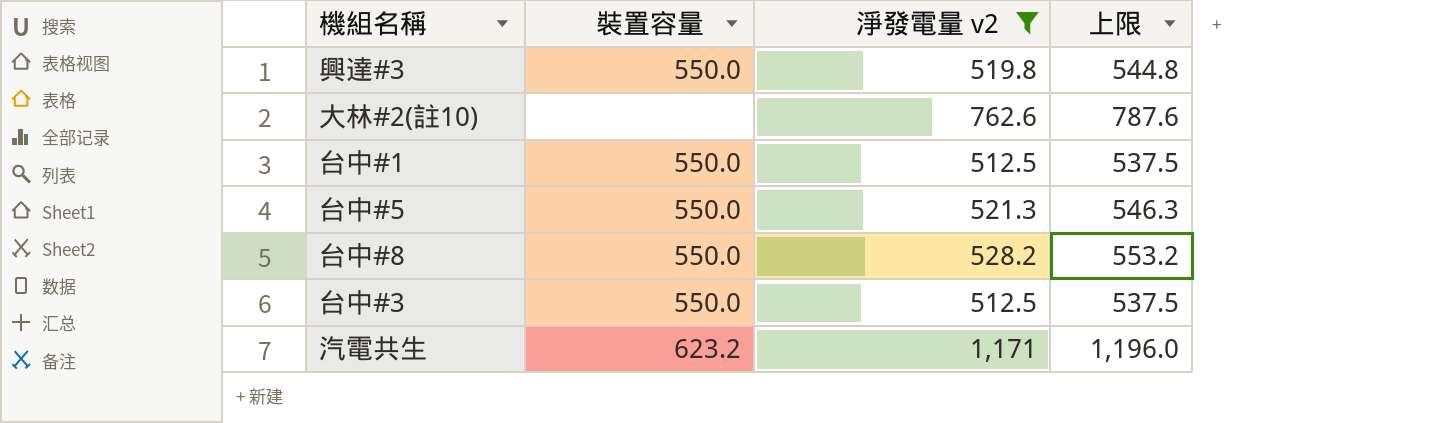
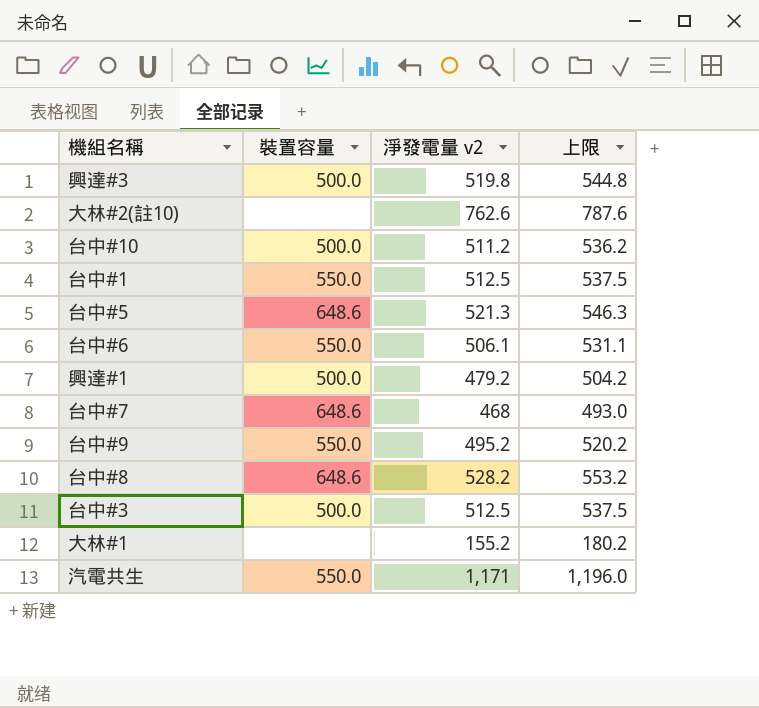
filter: 淨發電量 v2 >= 512.5 -> none
興達#3 | 裝置容量: 550.0 -> 500.0
台中#5 | 裝置容量: 550.0 -> 648.6
台中#8 | 裝置容量: 550.0 -> 648.6
台中#3 | 裝置容量: 550.0 -> 500.0
汽電共生 | 裝置容量: 623.2 -> 550.0

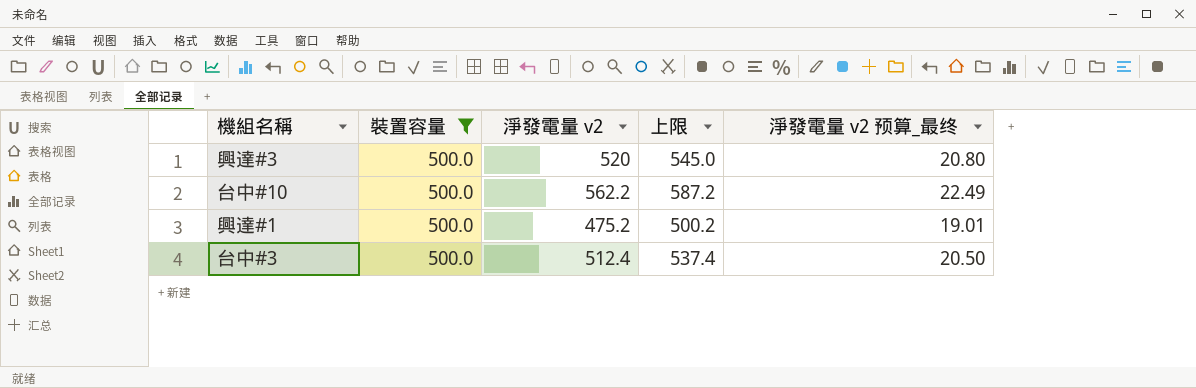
filter: none -> 裝置容量 = 500.0
column 淨發電量 v2 预算_最终 | formula: none -> [淨發電量 v2] * 0.04
興達#3 | 淨發電量 v2: 519.8 -> 520
興達#3 | 上限: 544.8 -> 545.0
台中#10 | 淨發電量 v2: 511.2 -> 562.2
台中#10 | 上限: 536.2 -> 587.2
興達#1 | 淨發電量 v2: 479.2 -> 475.2
興達#1 | 上限: 504.2 -> 500.2
台中#3 | 淨發電量 v2: 512.5 -> 512.4
台中#3 | 上限: 537.5 -> 537.4

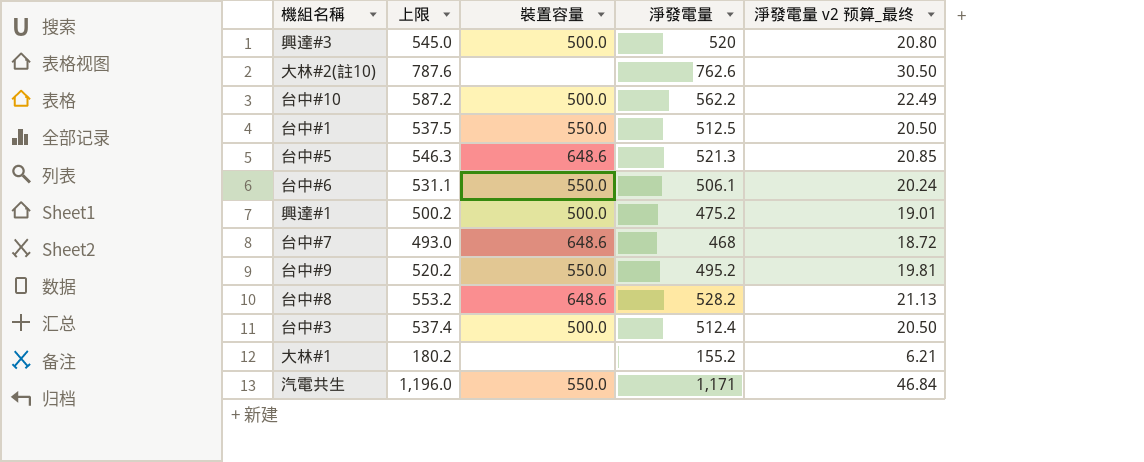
filter: 裝置容量 = 500.0 -> none
column 上限 | position: 4 -> 2
column name: 淨發電量 v2 -> 淨發電量

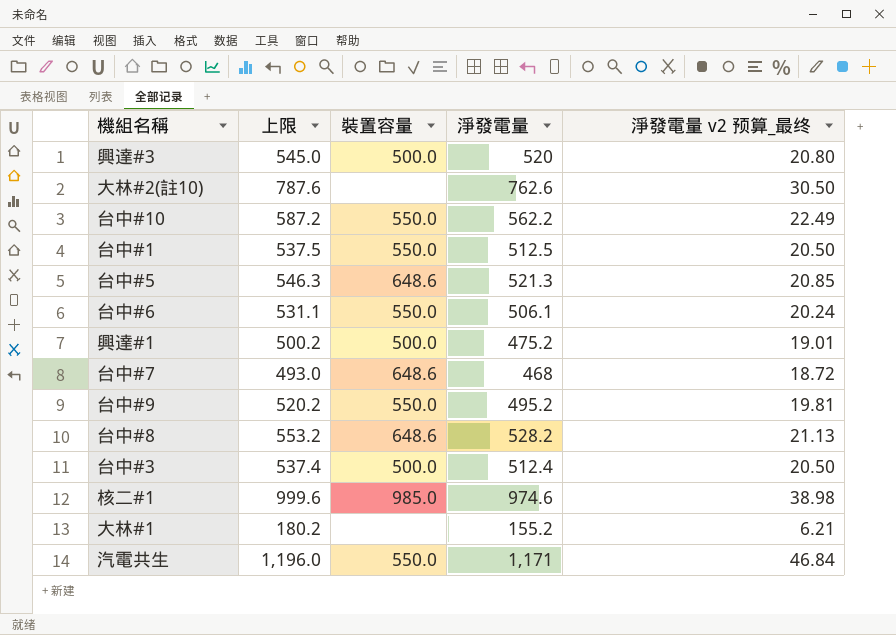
台中#10 | 裝置容量: 500.0 -> 550.0
row 核二#1: none -> 999.6 | 985.0 | 974.6 | 38.98

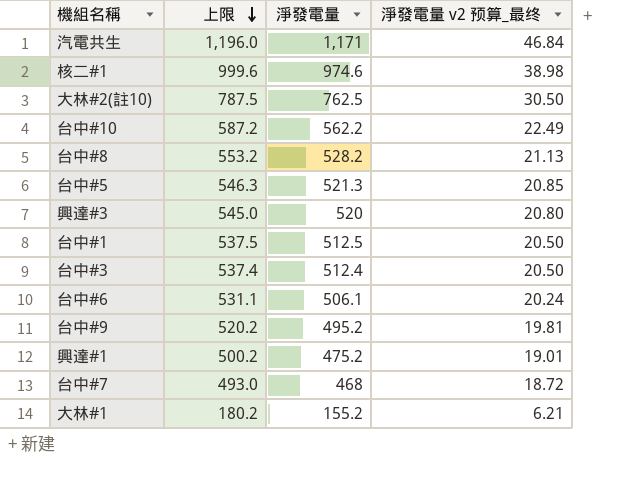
row order: none -> 上限 descending
column 裝置容量 | position: 3 -> none
大林#2(註10) | 上限: 787.6 -> 787.5
大林#2(註10) | 淨發電量: 762.6 -> 762.5

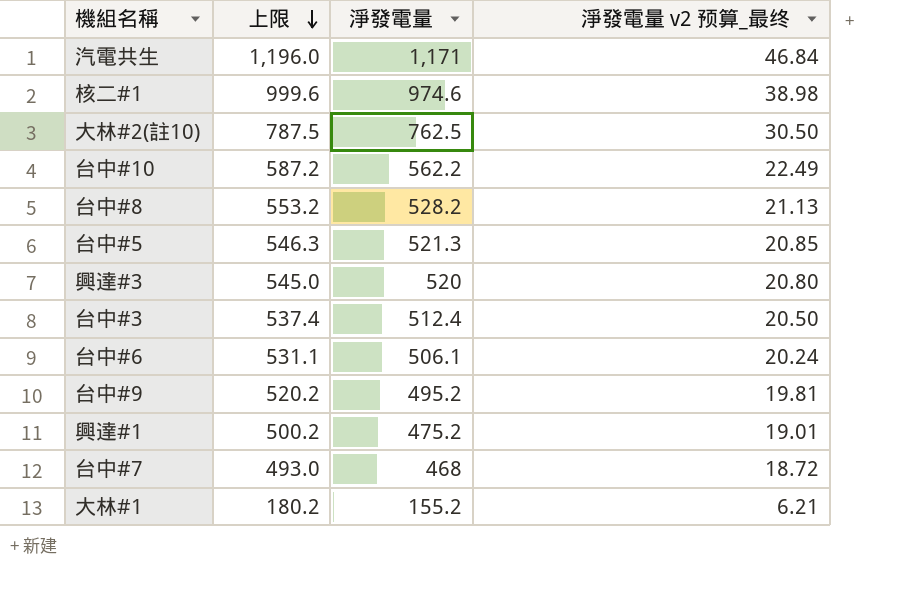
row 台中#1: 537.5 | 512.5 | 20.50 -> none

